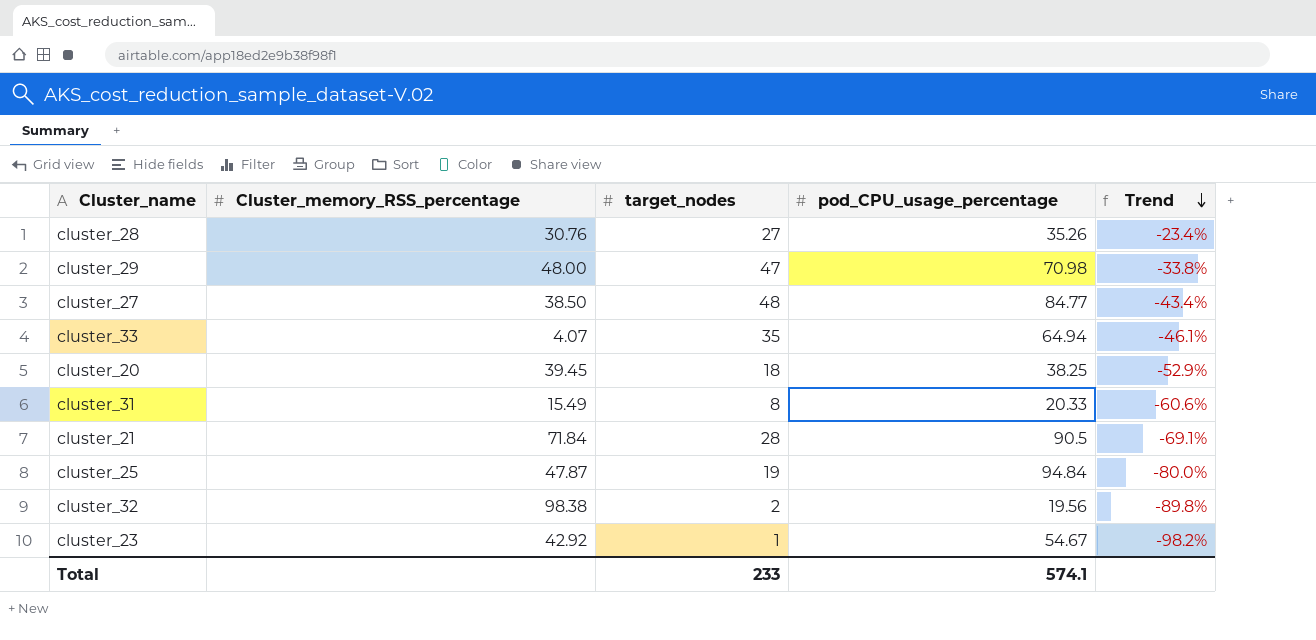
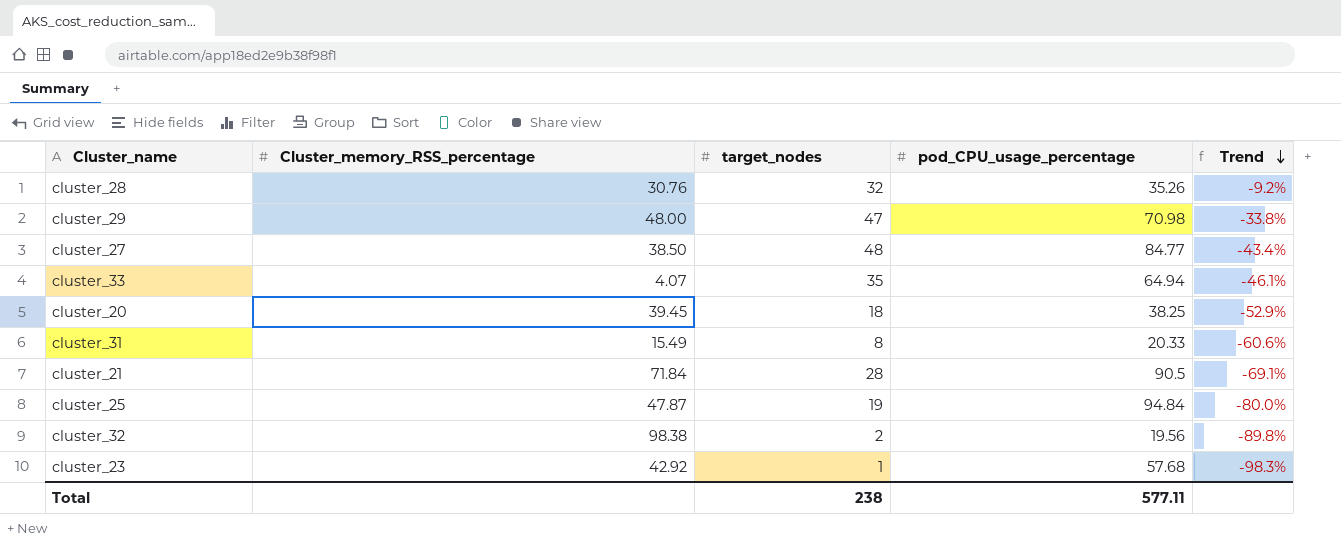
cluster_28 | target_nodes: 27 -> 32
cluster_28 | Trend: -23.4% -> -9.2%
cluster_23 | pod_CPU_usage_percentage: 54.67 -> 57.68
cluster_23 | Trend: -98.2% -> -98.3%
Total | target_nodes: 233 -> 238
Total | pod_CPU_usage_percentage: 574.1 -> 577.11

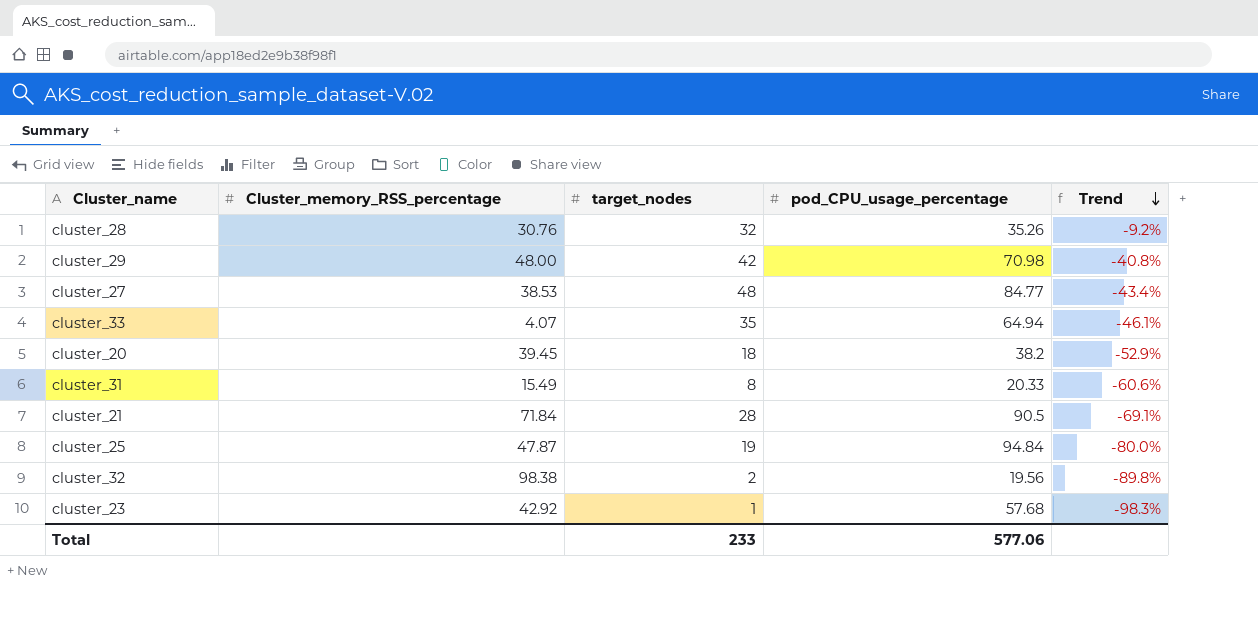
cluster_29 | target_nodes: 47 -> 42
cluster_29 | Trend: -33.8% -> -40.8%
cluster_27 | Cluster_memory_RSS_percentage: 38.50 -> 38.53
cluster_20 | pod_CPU_usage_percentage: 38.25 -> 38.2
Total | target_nodes: 238 -> 233
Total | pod_CPU_usage_percentage: 577.11 -> 577.06

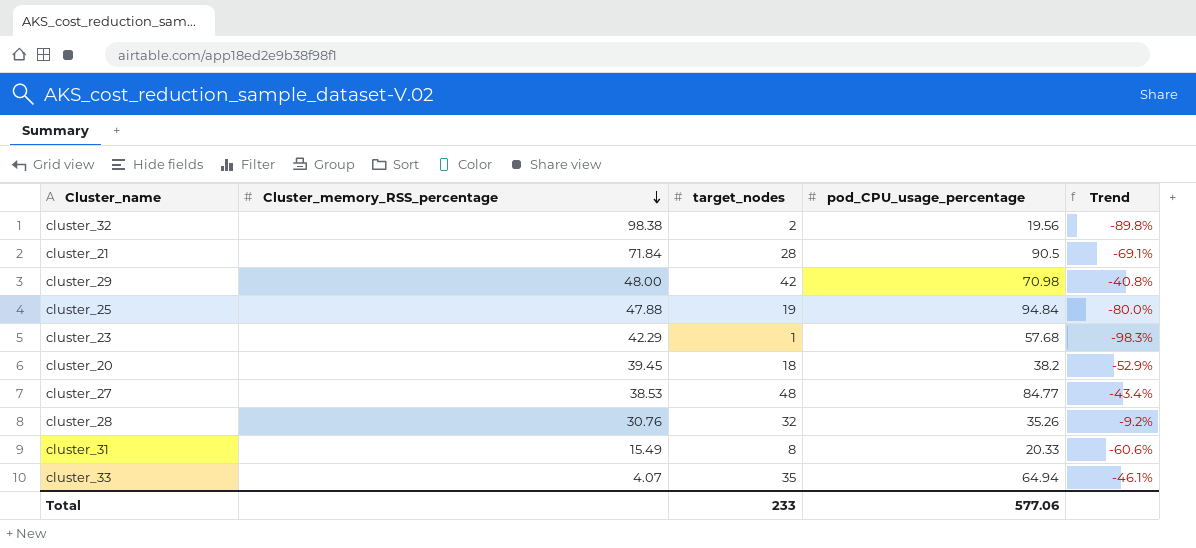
row order: Trend descending -> Cluster_memory_RSS_percentage descending
cluster_25 | Cluster_memory_RSS_percentage: 47.87 -> 47.88
cluster_23 | Cluster_memory_RSS_percentage: 42.92 -> 42.29

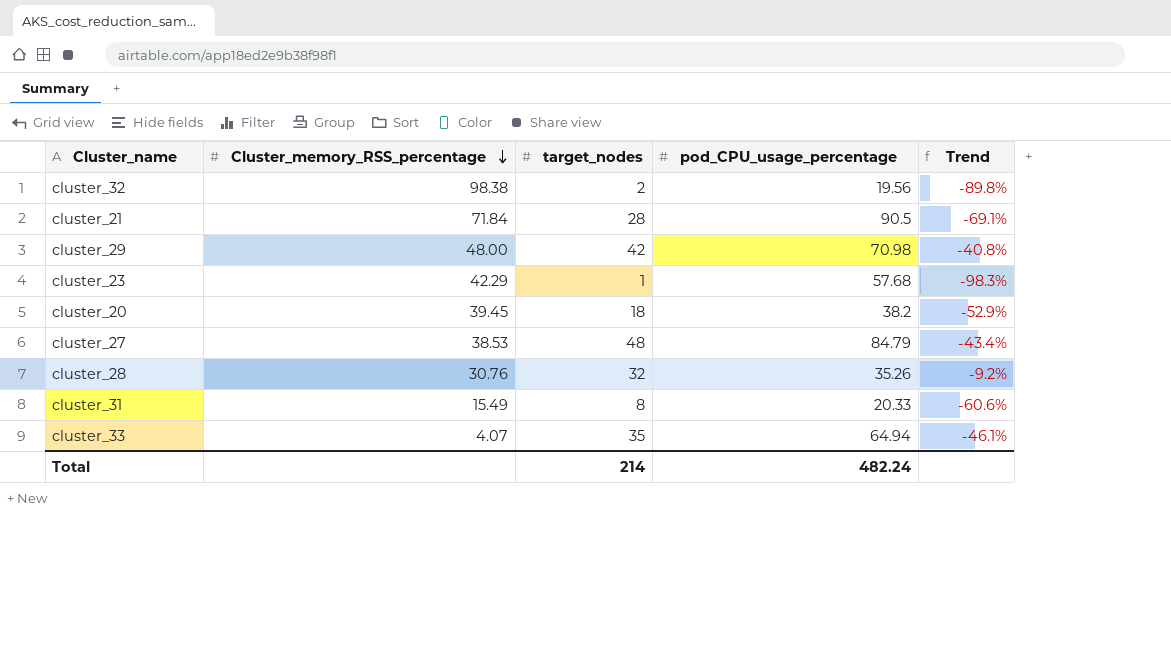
row cluster_25: 47.88 | 19 | 94.84 | -80.0% -> none
cluster_27 | pod_CPU_usage_percentage: 84.77 -> 84.79
Total | target_nodes: 233 -> 214
Total | pod_CPU_usage_percentage: 577.06 -> 482.24

